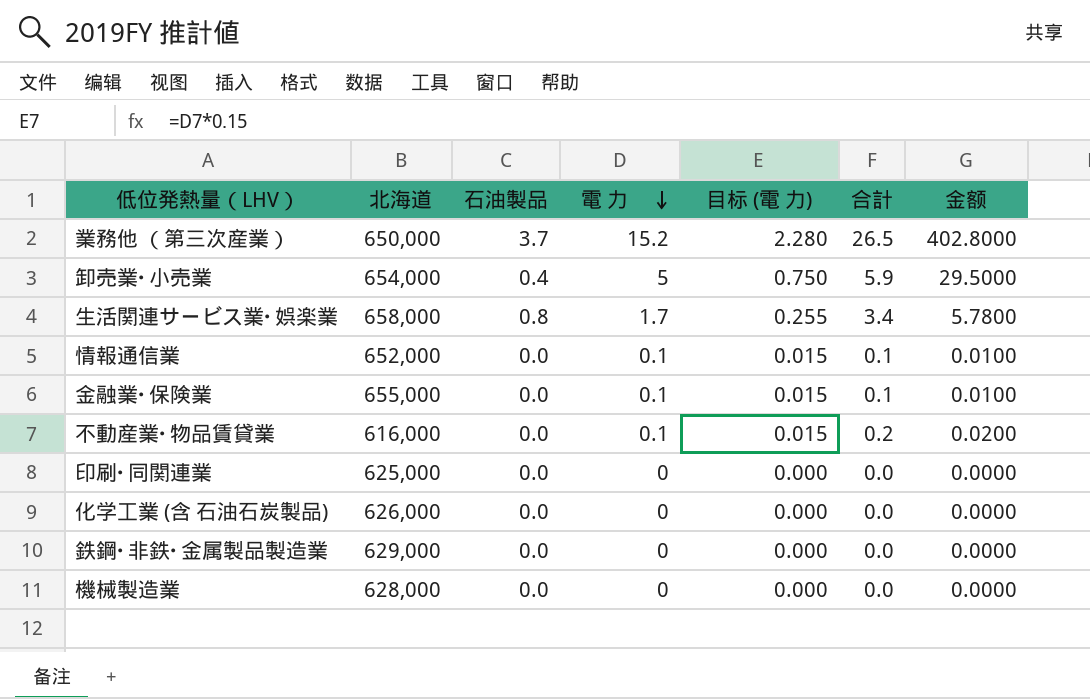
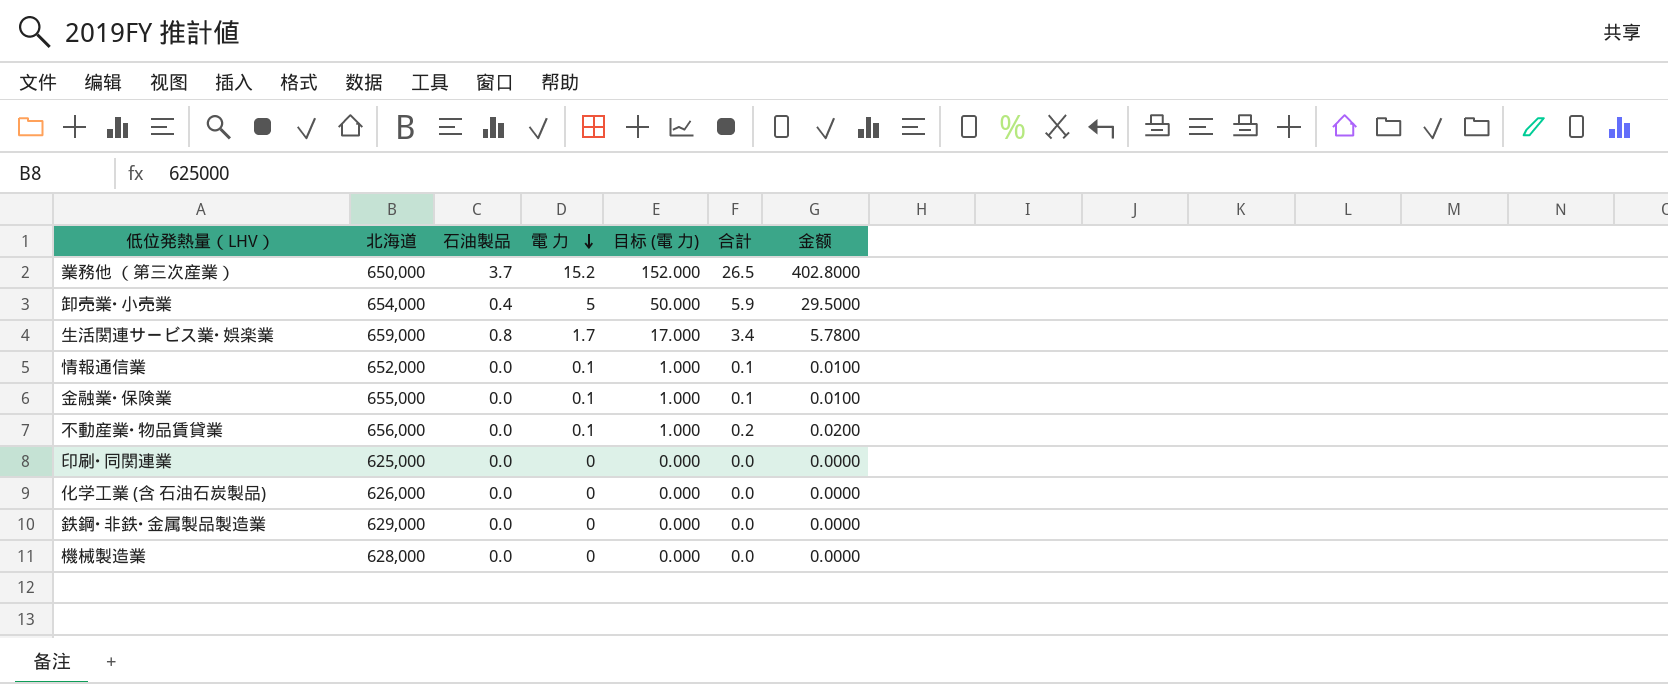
column 目标 (電 力) | formula: [電 力] * 0.15 -> [電 力] * 10
生活関連サービス業･娯楽業 | 北海道: 658,000 -> 659,000
不動産業･物品賃貸業 | 北海道: 616,000 -> 656,000

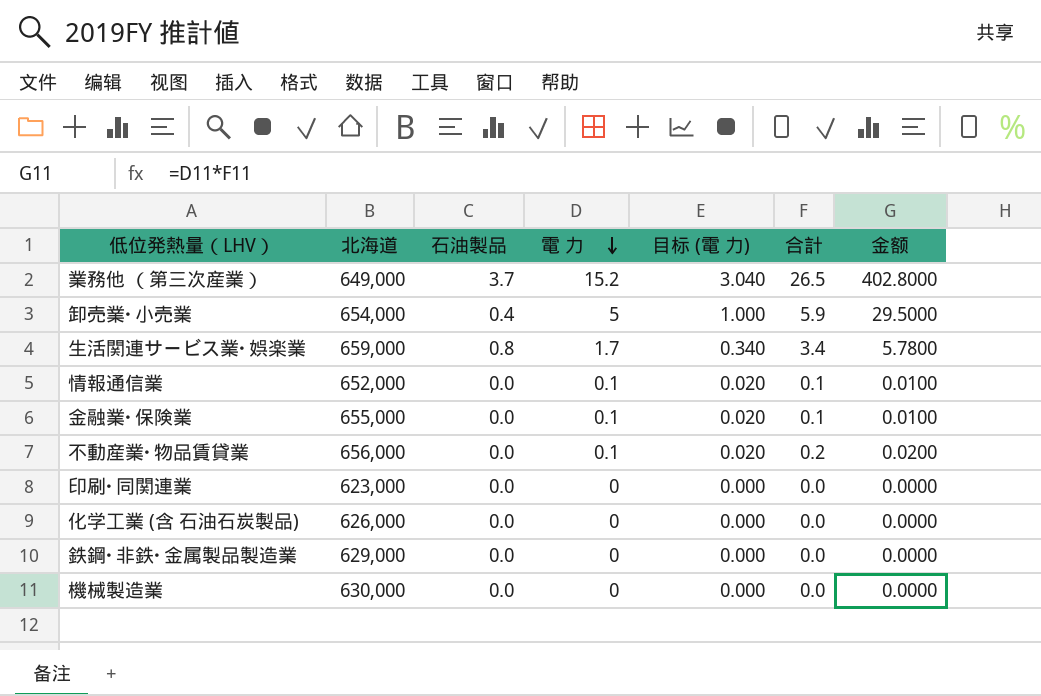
column 目标 (電 力) | formula: [電 力] * 10 -> [電 力] * 0.2
業務他 （第三次産業） | 北海道: 650,000 -> 649,000
印刷･同関連業 | 北海道: 625,000 -> 623,000
機械製造業 | 北海道: 628,000 -> 630,000

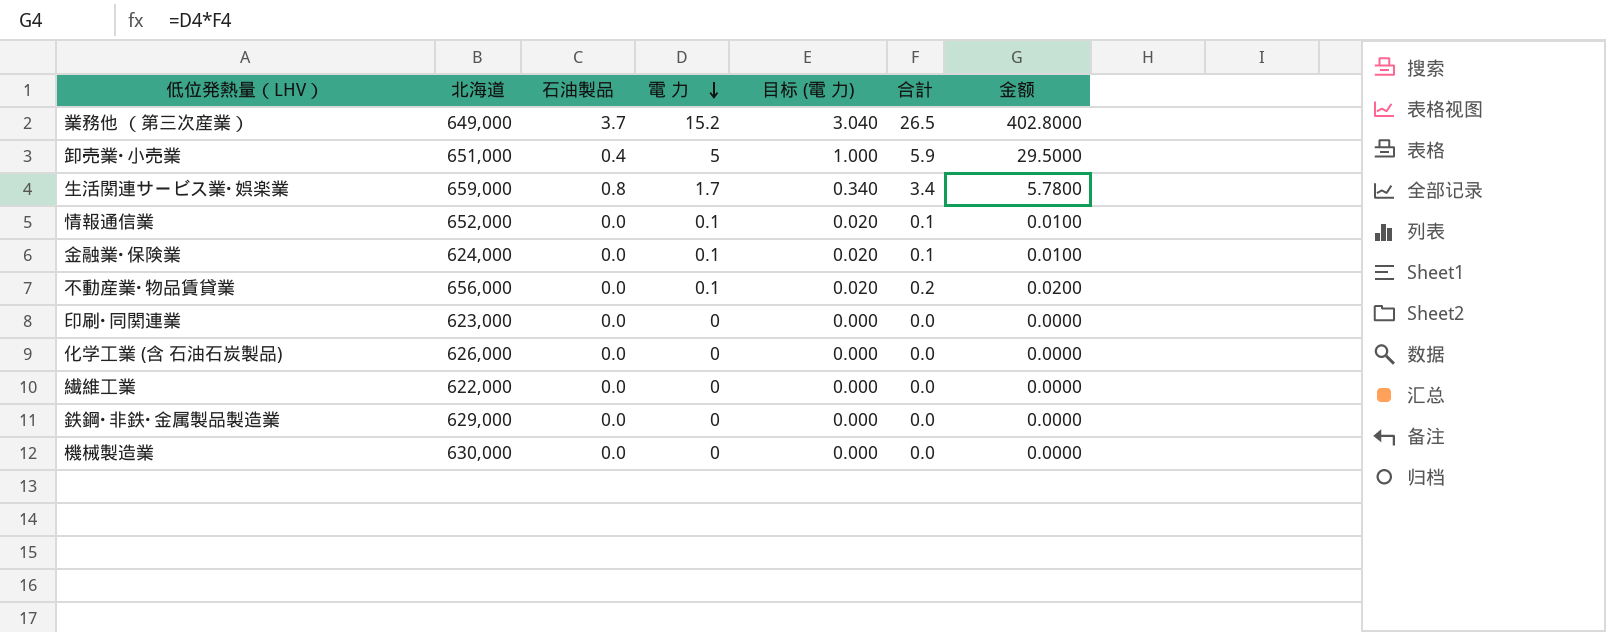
卸売業･小売業 | 北海道: 654,000 -> 651,000
金融業･保険業 | 北海道: 655,000 -> 624,000
row 繊維工業: none -> 622,000 | 0.0 | 0 | 0.000 | 0.0 | 0.0000

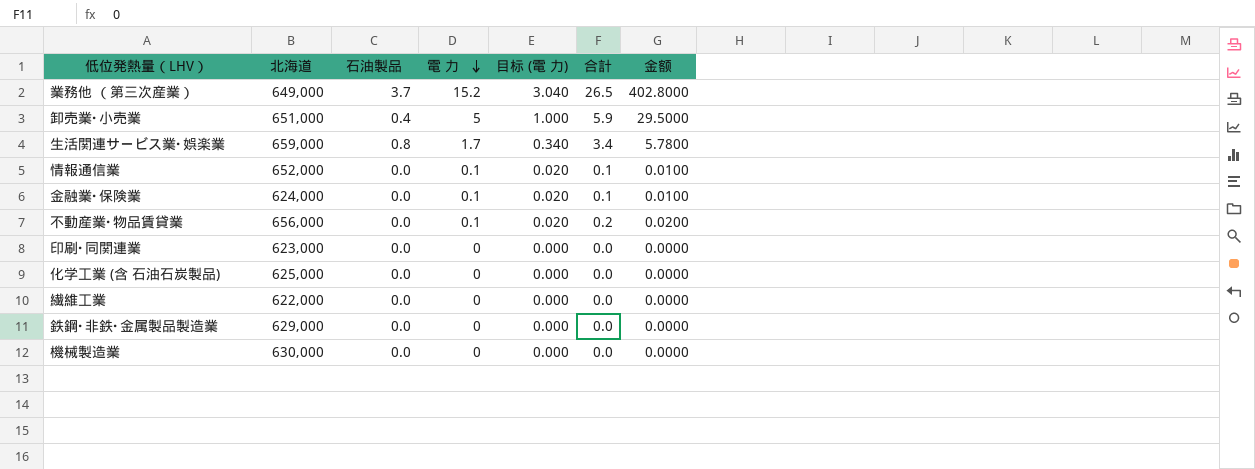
化学工業 (含 石油石炭製品) | 北海道: 626,000 -> 625,000

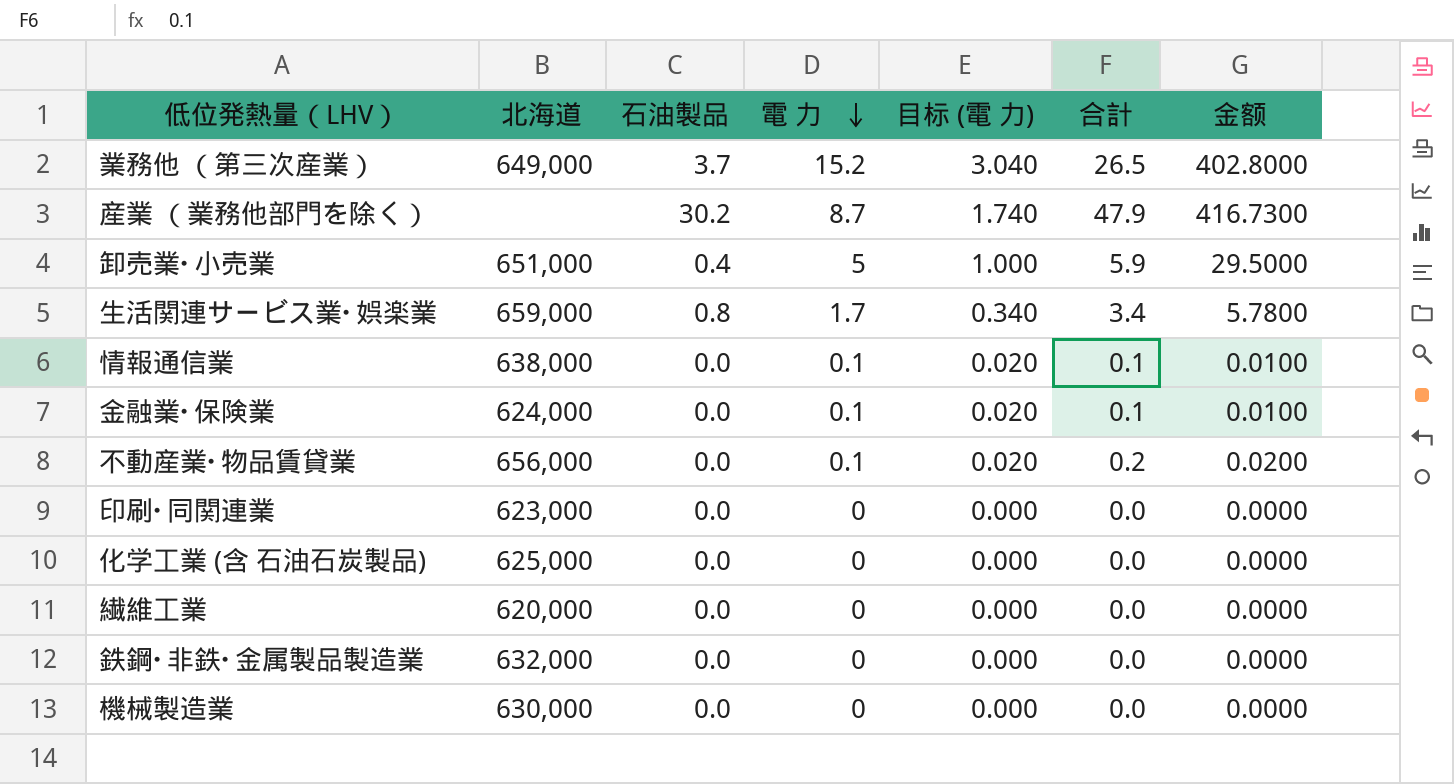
row 産業 （業務他部門を除く）: none -> none | 30.2 | 8.7 | 1.740 | 47.9 | 416.7300
情報通信業 | 北海道: 652,000 -> 638,000
繊維工業 | 北海道: 622,000 -> 620,000
鉄鋼･非鉄･金属製品製造業 | 北海道: 629,000 -> 632,000

